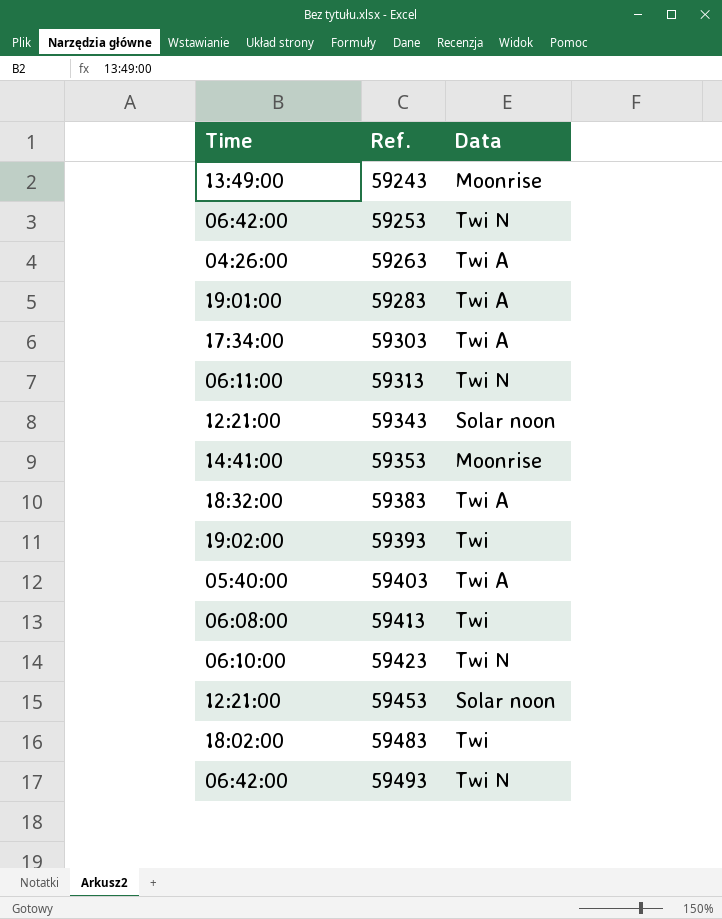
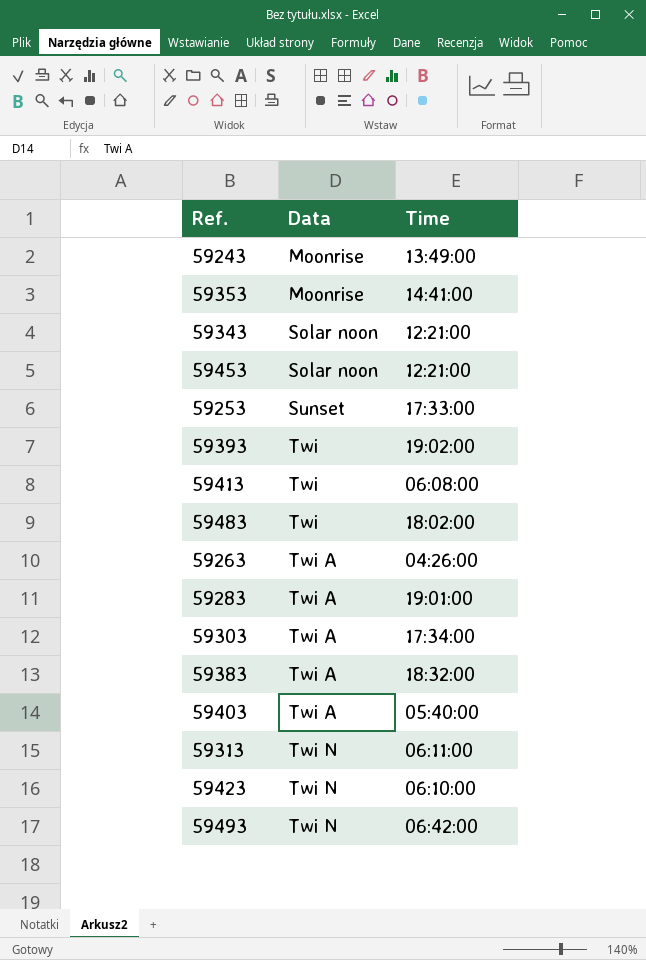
row order: Ref. ascending -> Data ascending
column Time | position: 1 -> 3
59253 | Data: Twi N -> Sunset
59253 | Time: 06:42:00 -> 17:33:00

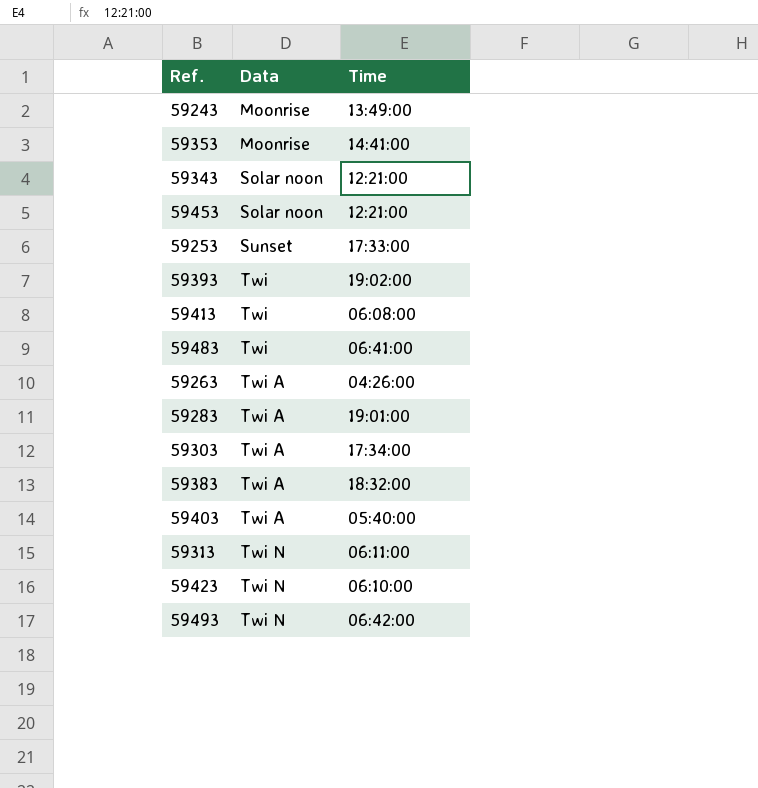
59483 | Time: 18:02:00 -> 06:41:00

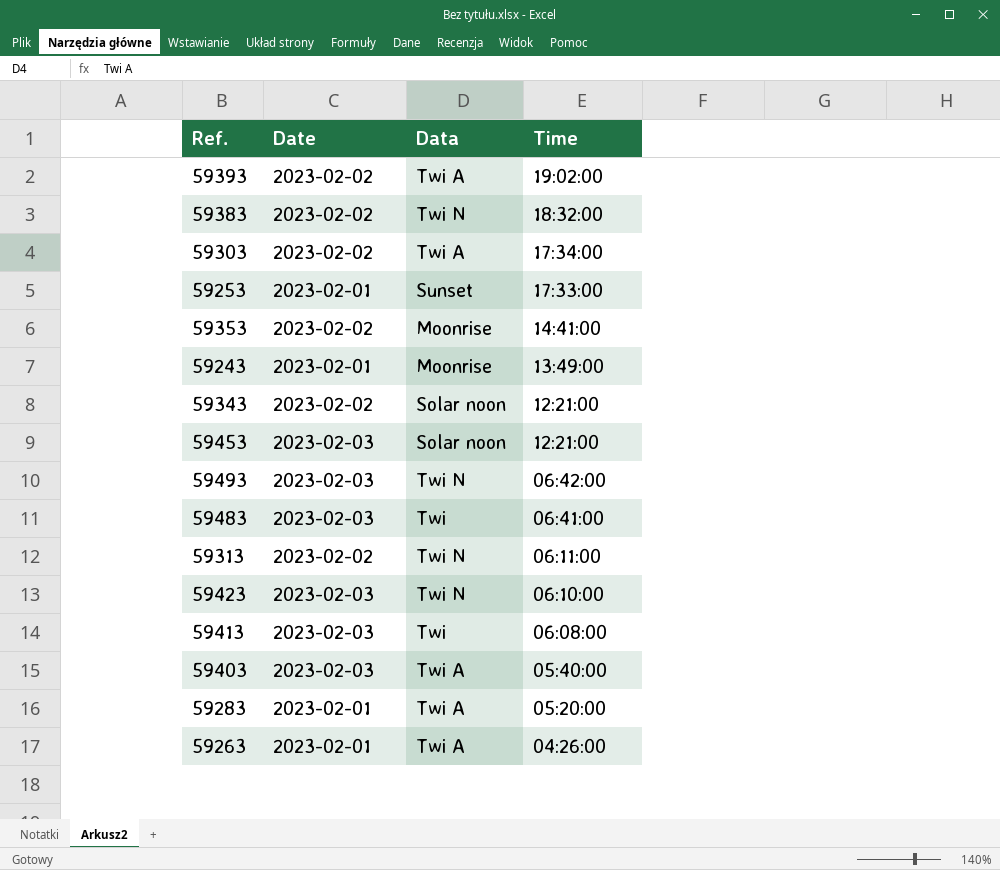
row order: Data ascending -> Time descending
column Date | position: none -> 2
59393 | Data: Twi -> Twi A
59383 | Data: Twi A -> Twi N
59283 | Time: 19:01:00 -> 05:20:00

